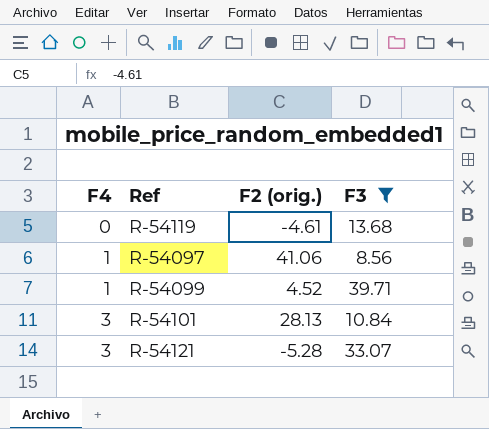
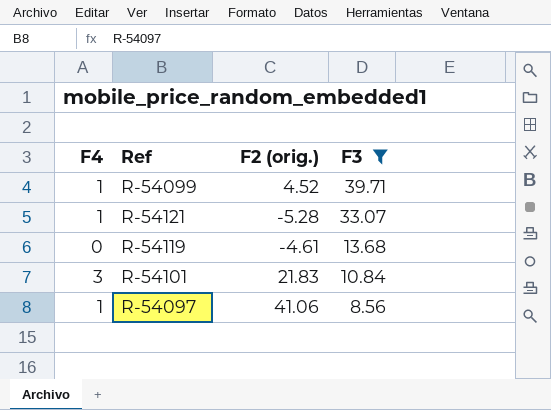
row order: F4 ascending -> F3 descending
R-54121 | F4: 3 -> 1
R-54101 | F2 (orig.): 28.13 -> 21.83

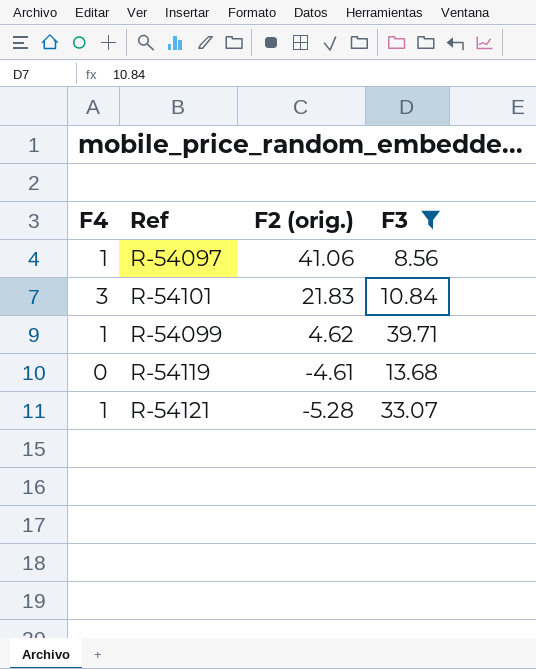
row order: F3 descending -> F2 (orig.) descending
R-54099 | F2 (orig.): 4.52 -> 4.62

